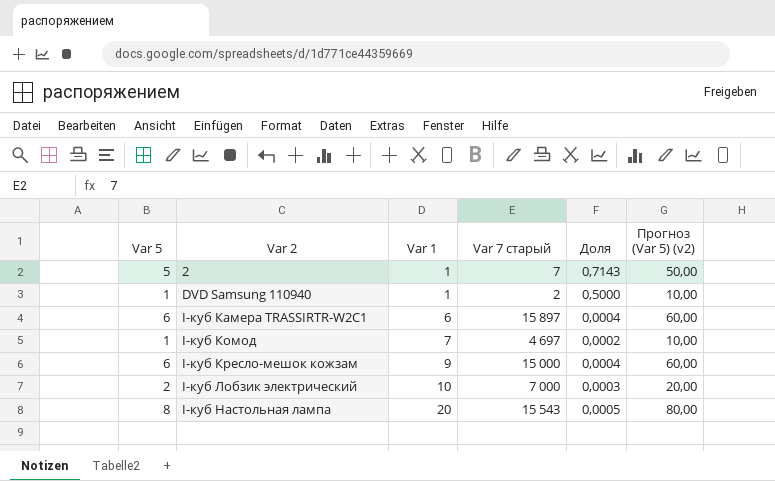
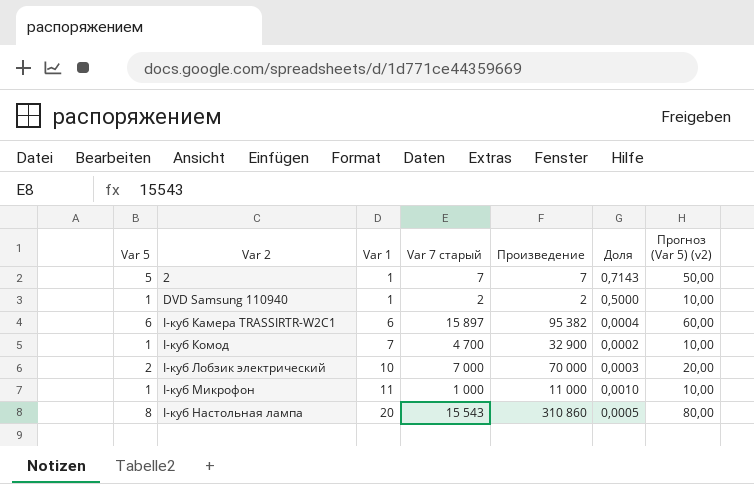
column Произведение | formula: none -> [Var 1] * [Var 7 старый]
row I-куб Кресло-мешок кожзам: 6 | 9 | 15 000 | 0,0004 | 60,00 -> none
I-куб Комод | Var 7 старый: 4 697 -> 4 700
row I-куб Микрофон: none -> 1 | 11 | 1 000 | 11 000 | 0,0010 | 10,00

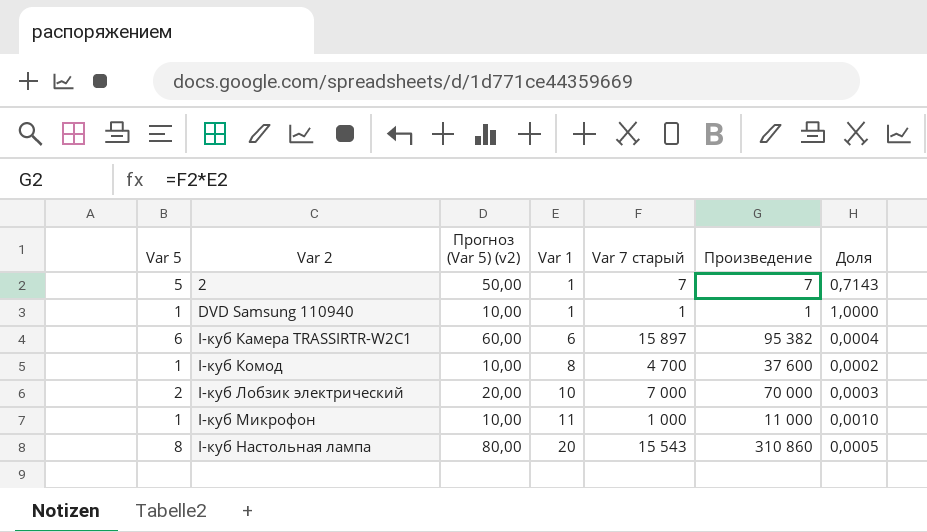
column Прогноз (Var 5) (v2) | position: 7 -> 3
DVD Samsung 110940 | Var 7 старый: 2 -> 1
DVD Samsung 110940 | Произведение: 2 -> 1
DVD Samsung 110940 | Доля: 0,5000 -> 1,0000
I-куб Комод | Var 1: 7 -> 8
I-куб Комод | Произведение: 32 900 -> 37 600

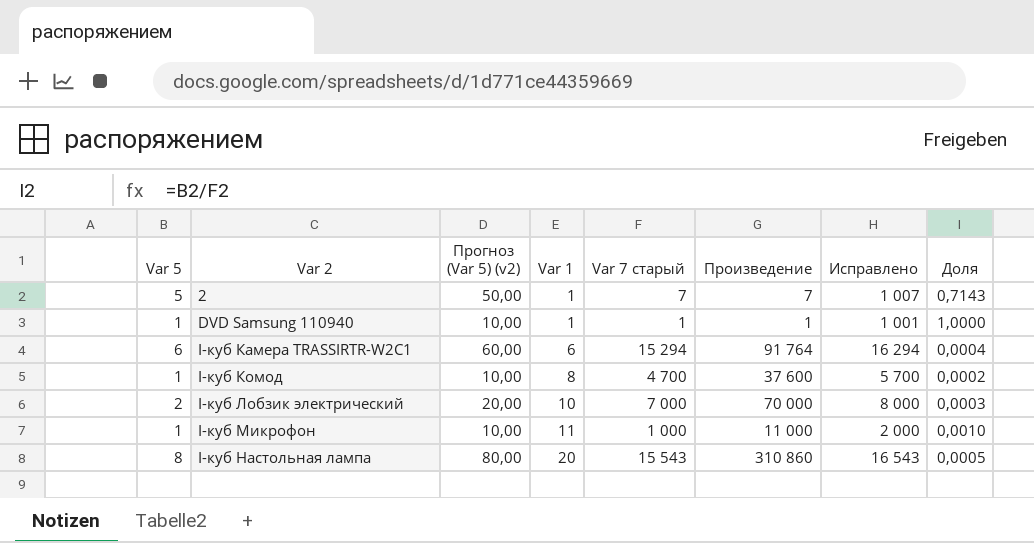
column Исправлено | formula: none -> [Var 7 старый] + 1000
I-куб Камера TRASSIRTR-W2C1 | Var 7 старый: 15 897 -> 15 294
I-куб Камера TRASSIRTR-W2C1 | Произведение: 95 382 -> 91 764

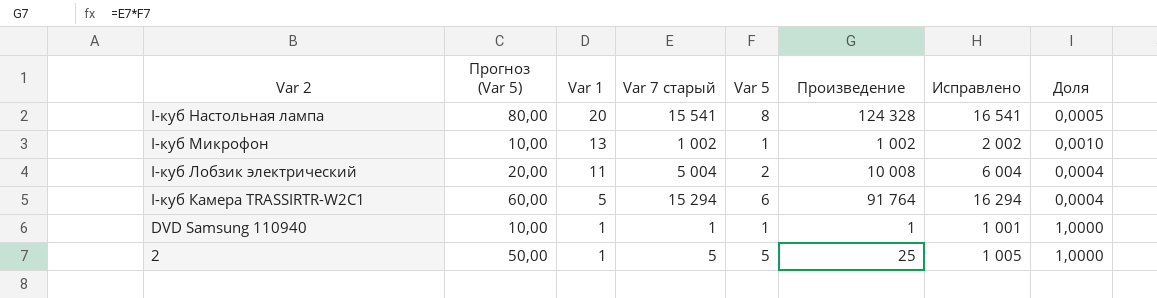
row order: Var 2 ascending -> Var 2 descending
column name: Прогноз (Var 5) (v2) -> Прогноз (Var 5)
column Var 5 | position: 1 -> 5
column Произведение | formula: [Var 1] * [Var 7 старый] -> [Var 7 старый] * [Var 5]
row I-куб Комод: 1 | 10,00 | 8 | 4 700 | 37 600 | 5 700 | 0,0002 -> none
I-куб Настольная лампа | Var 7 старый: 15 543 -> 15 541
I-куб Настольная лампа | Исправлено: 16 543 -> 16 541
I-куб Микрофон | Var 1: 11 -> 13
I-куб Микрофон | Var 7 старый: 1 000 -> 1 002
I-куб Микрофон | Исправлено: 2 000 -> 2 002
I-куб Лобзик электрический | Var 1: 10 -> 11
I-куб Лобзик электрический | Var 7 старый: 7 000 -> 5 004
I-куб Лобзик электрический | Исправлено: 8 000 -> 6 004
I-куб Лобзик электрический | Доля: 0,0003 -> 0,0004
I-куб Камера TRASSIRTR-W2C1 | Var 1: 6 -> 5
2 | Var 7 старый: 7 -> 5
2 | Исправлено: 1 007 -> 1 005
2 | Доля: 0,7143 -> 1,0000

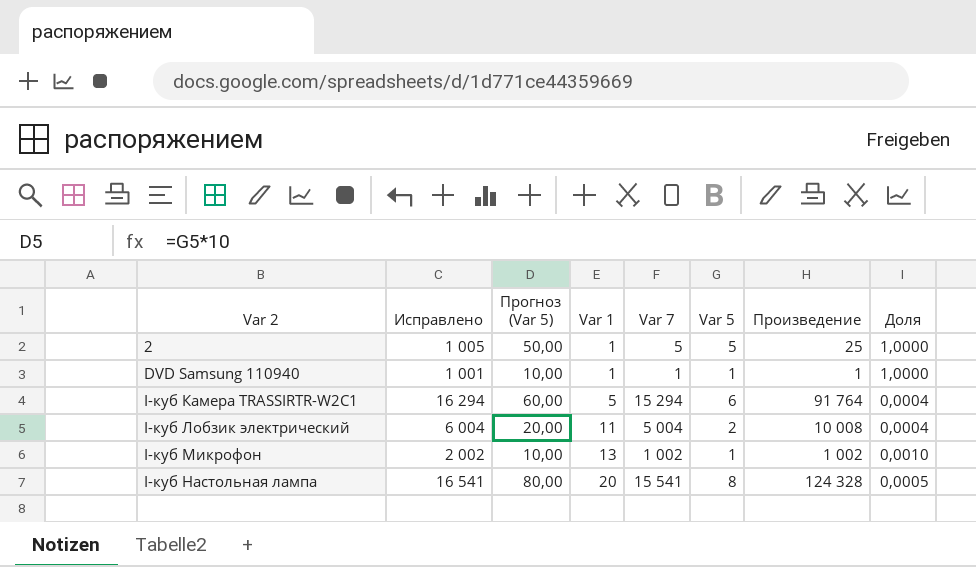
row order: Var 2 descending -> Var 2 ascending
column Исправлено | position: 7 -> 2
column name: Var 7 старый -> Var 7

